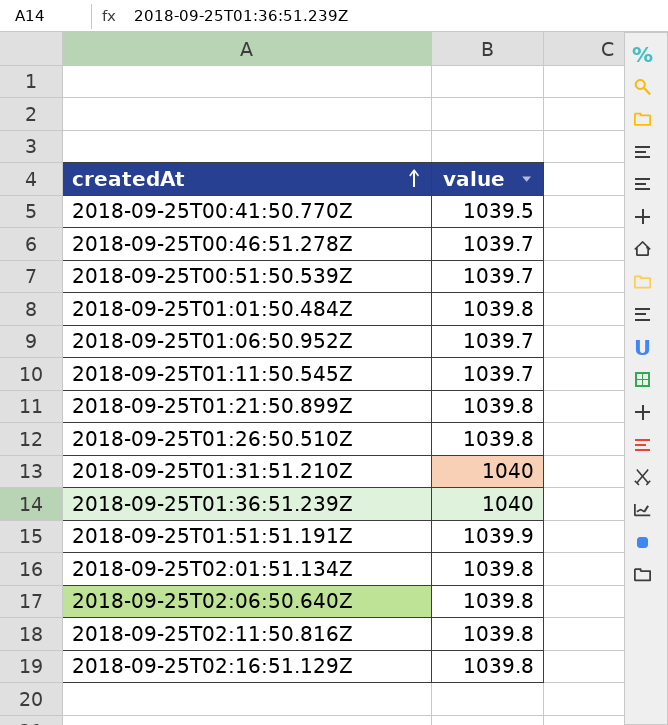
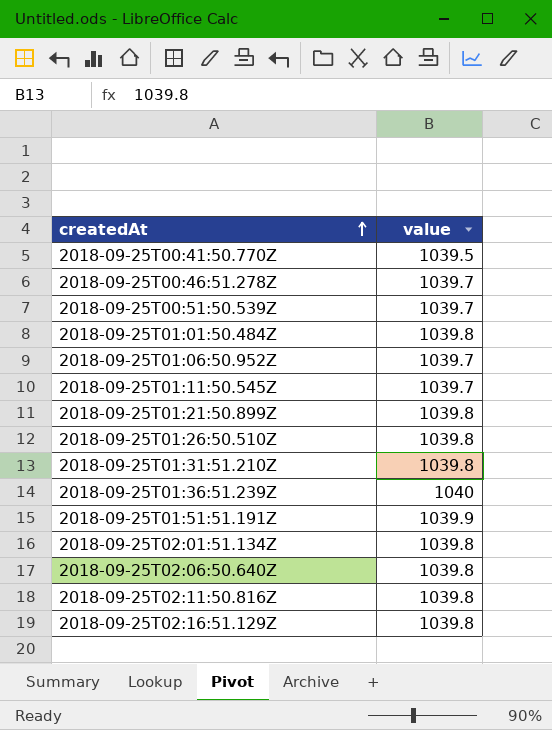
2018-09-25T01:31:51.210Z | value: 1040 -> 1039.8

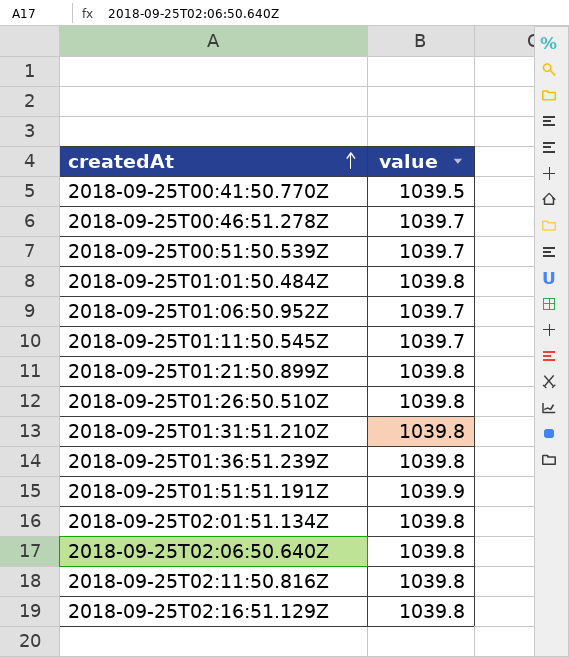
2018-09-25T01:36:51.239Z | value: 1040 -> 1039.8

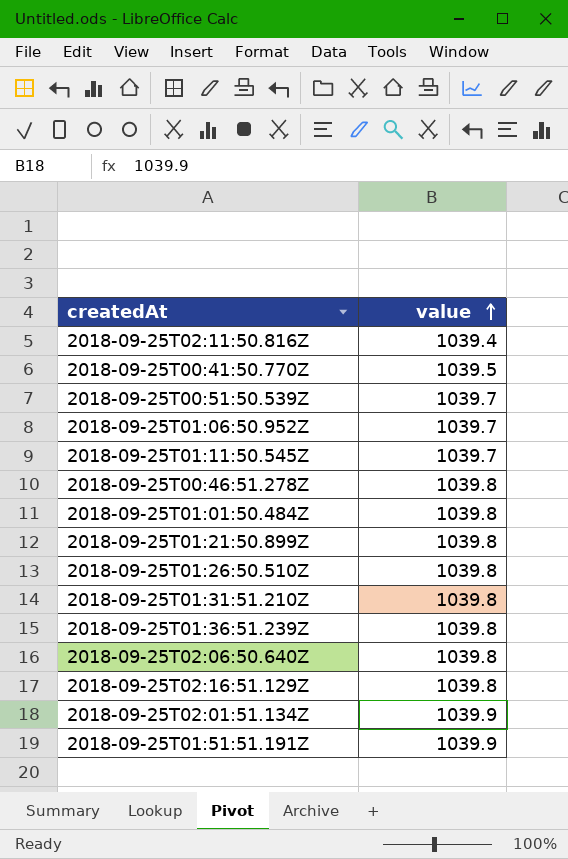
row order: createdAt ascending -> value ascending
2018-09-25T02:11:50.816Z | value: 1039.8 -> 1039.4
2018-09-25T00:46:51.278Z | value: 1039.7 -> 1039.8
2018-09-25T02:01:51.134Z | value: 1039.8 -> 1039.9

